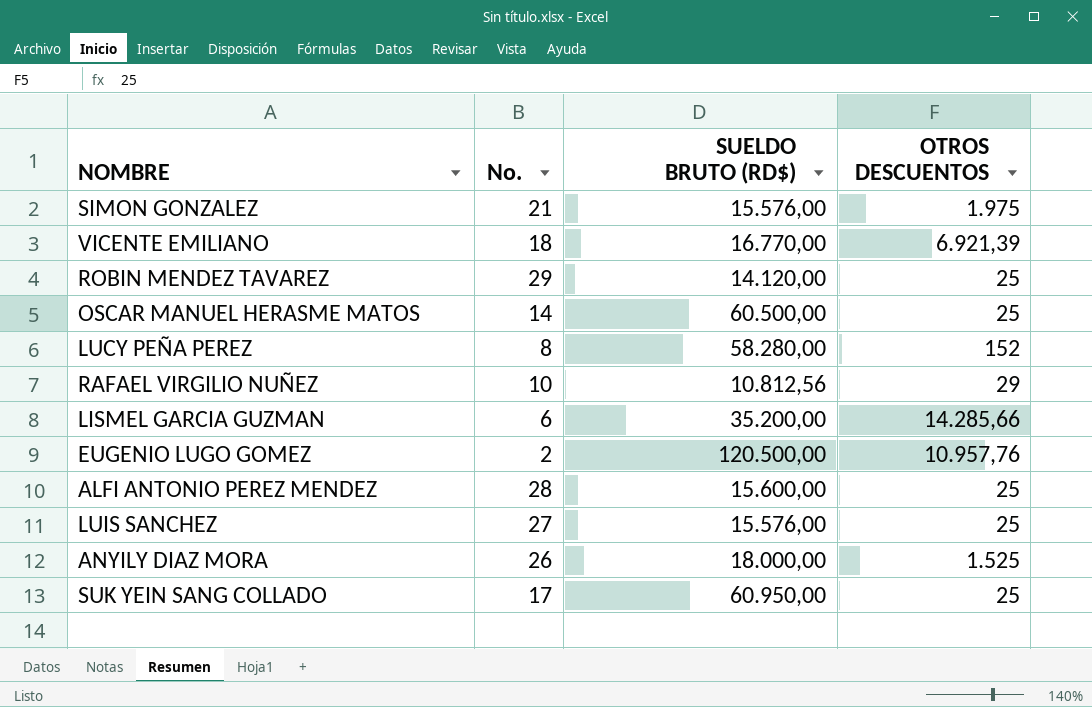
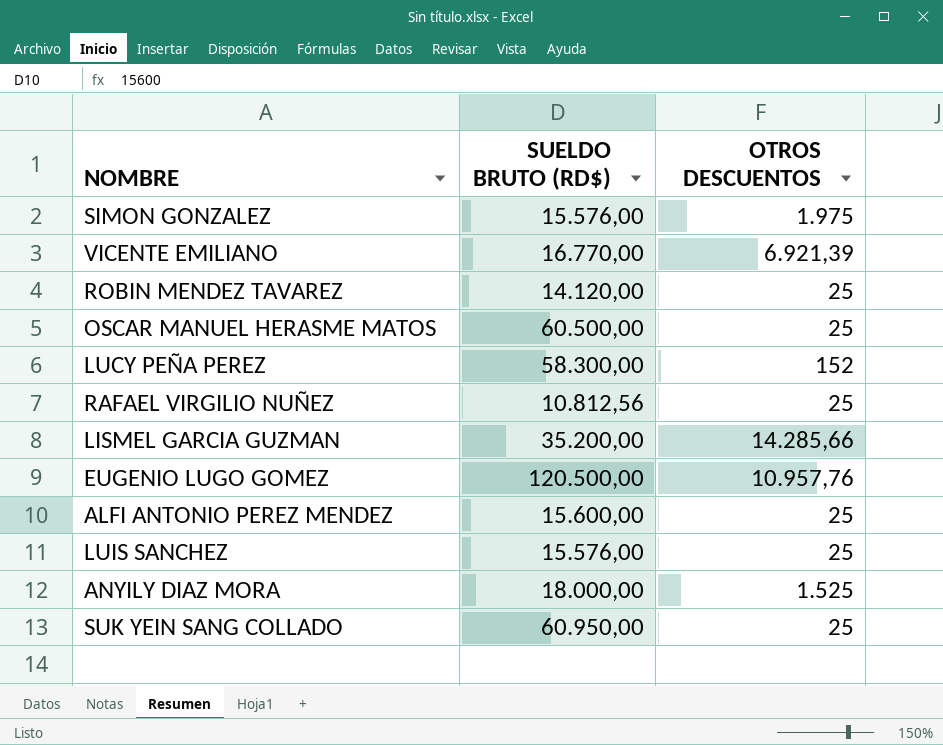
column No. | position: 2 -> none
LUCY PEÑA PEREZ | SUELDO BRUTO (RD$): 58.280,00 -> 58.300,00
RAFAEL VIRGILIO NUÑEZ | OTROS DESCUENTOS: 29 -> 25

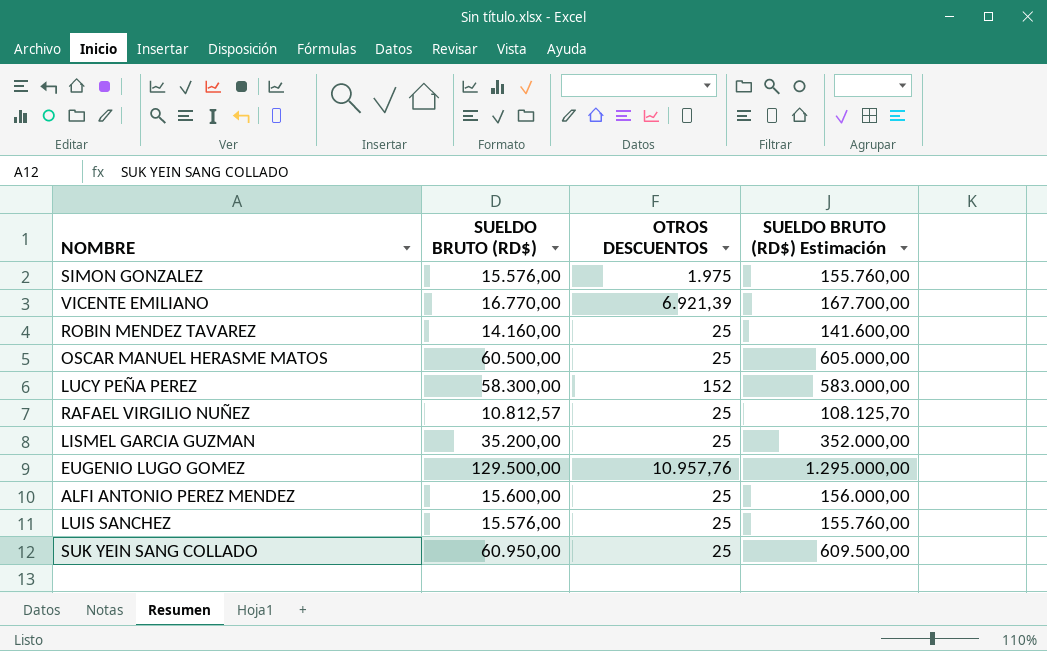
column SUELDO BRUTO (RD$) Estimación | formula: none -> [SUELDO BRUTO (RD$)] * 10
row ANYILY DIAZ MORA: 18.000,00 | 1.525 -> none
ROBIN MENDEZ TAVAREZ | SUELDO BRUTO (RD$): 14.120,00 -> 14.160,00
RAFAEL VIRGILIO NUÑEZ | SUELDO BRUTO (RD$): 10.812,56 -> 10.812,57
LISMEL GARCIA GUZMAN | OTROS DESCUENTOS: 14.285,66 -> 25
EUGENIO LUGO GOMEZ | SUELDO BRUTO (RD$): 120.500,00 -> 129.500,00

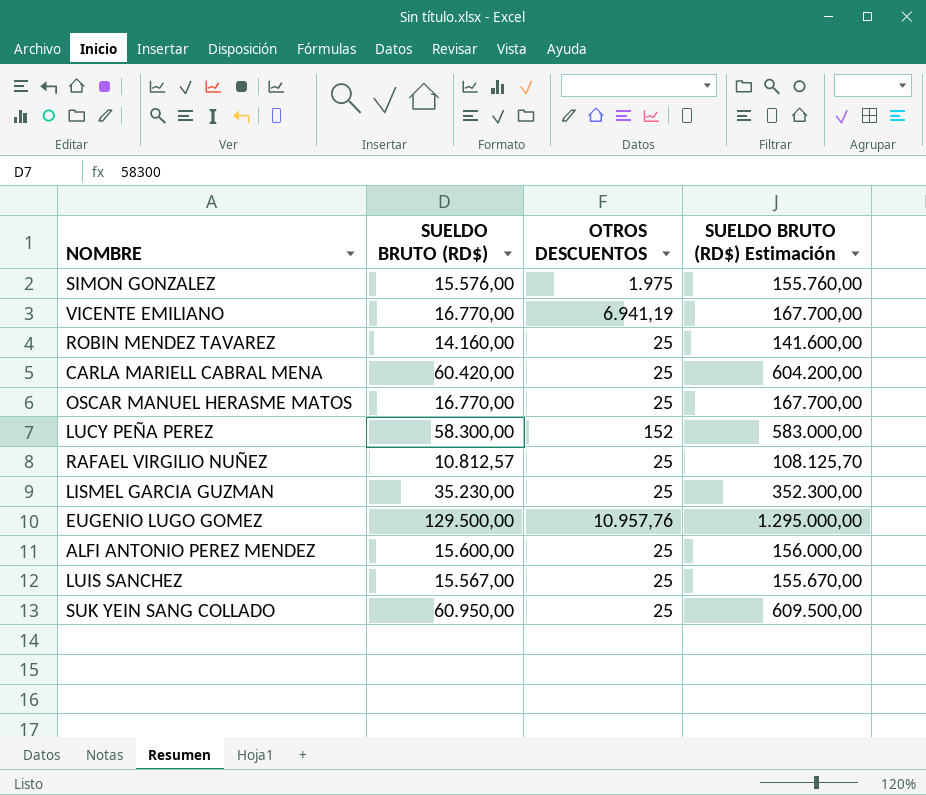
VICENTE EMILIANO | OTROS DESCUENTOS: 6.921,39 -> 6.941,19
row CARLA MARIELL CABRAL MENA: none -> 60.420,00 | 25 | 604.200,00
OSCAR MANUEL HERASME MATOS | SUELDO BRUTO (RD$): 60.500,00 -> 16.770,00
OSCAR MANUEL HERASME MATOS | SUELDO BRUTO (RD$) Estimación: 605.000,00 -> 167.700,00
LISMEL GARCIA GUZMAN | SUELDO BRUTO (RD$): 35.200,00 -> 35.230,00
LISMEL GARCIA GUZMAN | SUELDO BRUTO (RD$) Estimación: 352.000,00 -> 352.300,00
LUIS SANCHEZ | SUELDO BRUTO (RD$): 15.576,00 -> 15.567,00
LUIS SANCHEZ | SUELDO BRUTO (RD$) Estimación: 155.760,00 -> 155.670,00

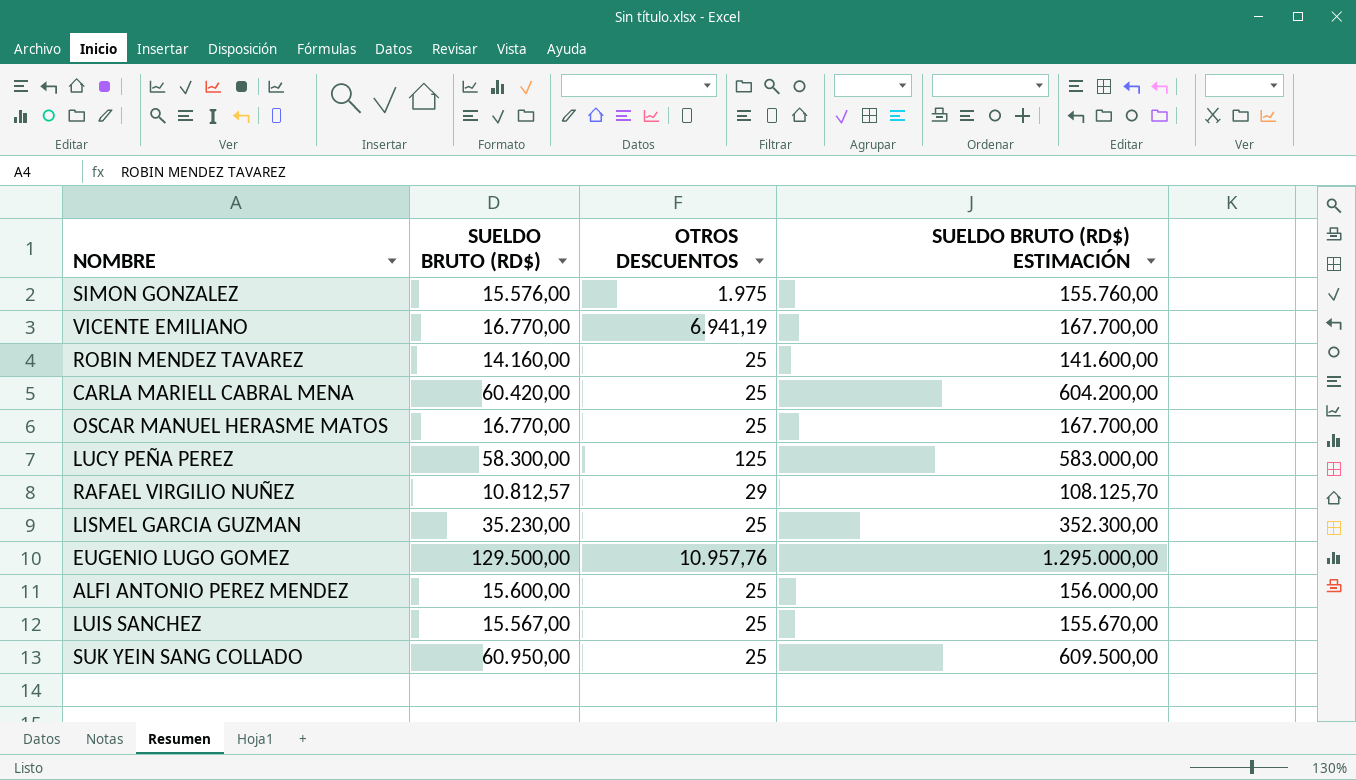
column name: SUELDO BRUTO (RD$) Estimación -> SUELDO BRUTO (RD$) ESTIMACIÓN
LUCY PEÑA PEREZ | OTROS DESCUENTOS: 152 -> 125
RAFAEL VIRGILIO NUÑEZ | OTROS DESCUENTOS: 25 -> 29

